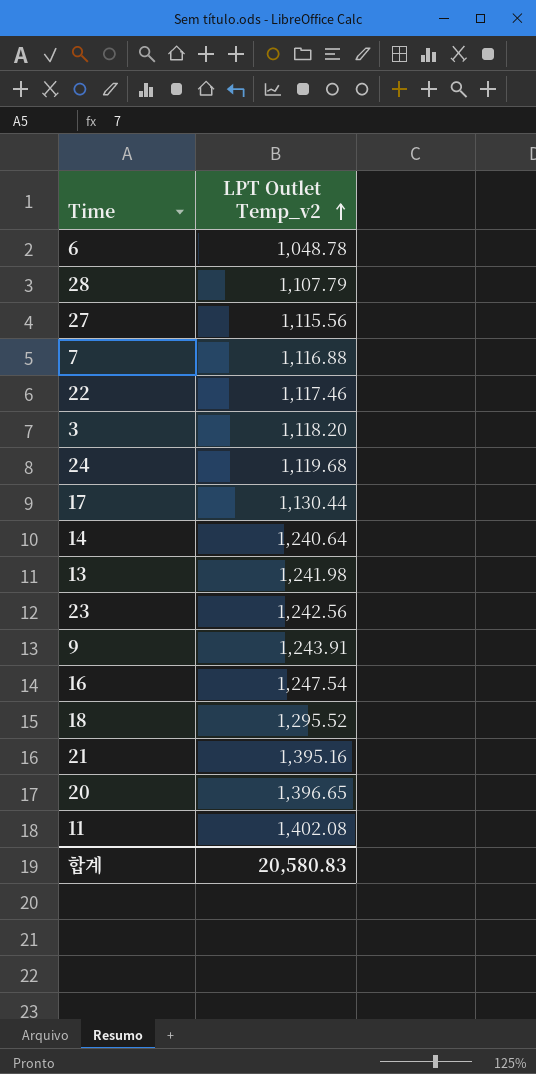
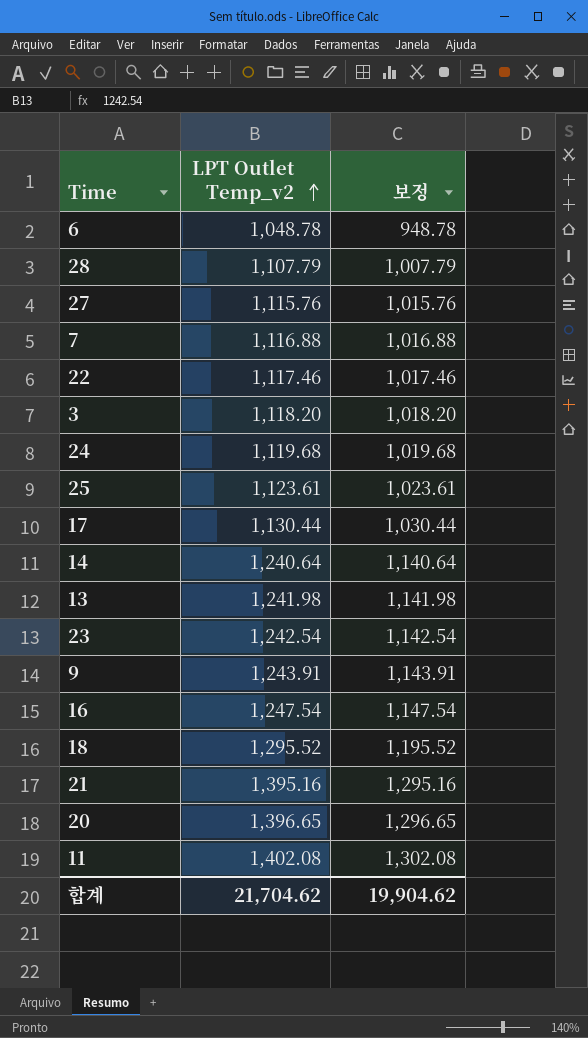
column 보정 | formula: none -> [LPT Outlet Temp_v2] - 100
27 | LPT Outlet Temp_v2: 1,115.56 -> 1,115.76
row 25: none -> 1,123.61 | 1,023.61
23 | LPT Outlet Temp_v2: 1,242.56 -> 1,242.54
합계 | LPT Outlet Temp_v2: 20,580.83 -> 21,704.62

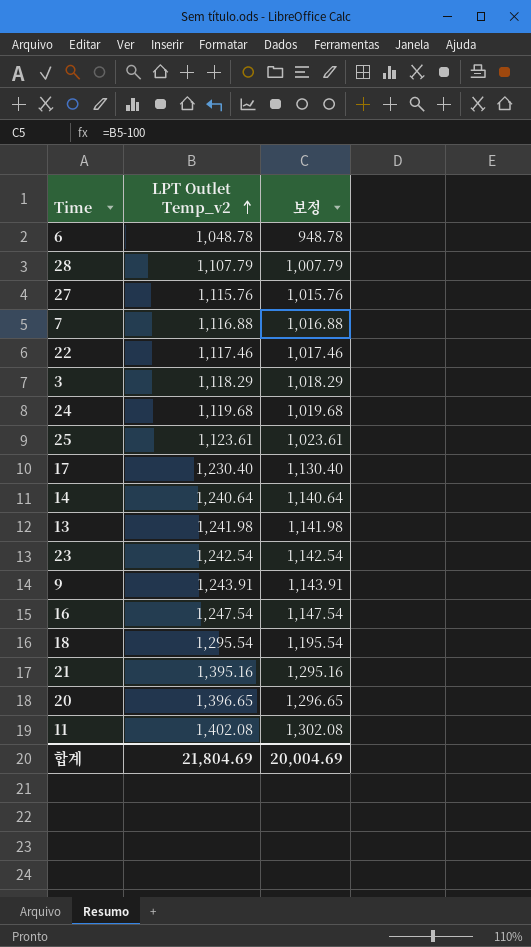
3 | LPT Outlet Temp_v2: 1,118.20 -> 1,118.29
3 | 보정: 1,018.20 -> 1,018.29
17 | LPT Outlet Temp_v2: 1,130.44 -> 1,230.40
17 | 보정: 1,030.44 -> 1,130.40
18 | LPT Outlet Temp_v2: 1,295.52 -> 1,295.54
18 | 보정: 1,195.52 -> 1,195.54
합계 | LPT Outlet Temp_v2: 21,704.62 -> 21,804.69
합계 | 보정: 19,904.62 -> 20,004.69

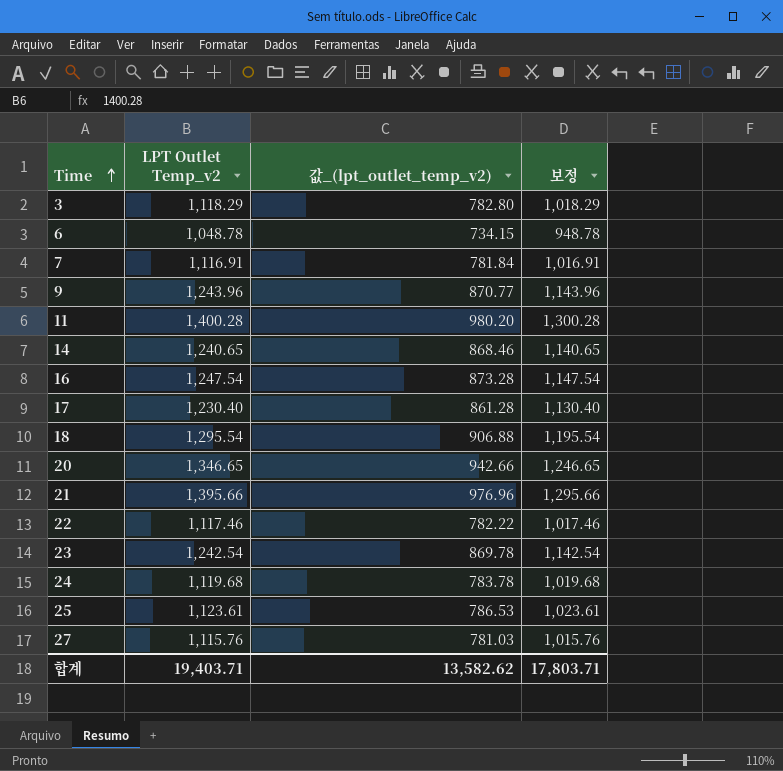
row order: LPT Outlet Temp_v2 ascending -> Time ascending
column 값_(lpt_outlet_temp_v2) | formula: none -> [LPT Outlet Temp_v2] * 0.7
row 28: 1,107.79 | 1,007.79 -> none
row 13: 1,241.98 | 1,141.98 -> none
7 | LPT Outlet Temp_v2: 1,116.88 -> 1,116.91
7 | 보정: 1,016.88 -> 1,016.91
9 | LPT Outlet Temp_v2: 1,243.91 -> 1,243.96
9 | 보정: 1,143.91 -> 1,143.96
11 | LPT Outlet Temp_v2: 1,402.08 -> 1,400.28
11 | 보정: 1,302.08 -> 1,300.28
14 | LPT Outlet Temp_v2: 1,240.64 -> 1,240.65
14 | 보정: 1,140.64 -> 1,140.65
20 | LPT Outlet Temp_v2: 1,396.65 -> 1,346.65
20 | 보정: 1,296.65 -> 1,246.65
21 | LPT Outlet Temp_v2: 1,395.16 -> 1,395.66
21 | 보정: 1,295.16 -> 1,295.66
합계 | LPT Outlet Temp_v2: 21,804.69 -> 19,403.71
합계 | 보정: 20,004.69 -> 17,803.71

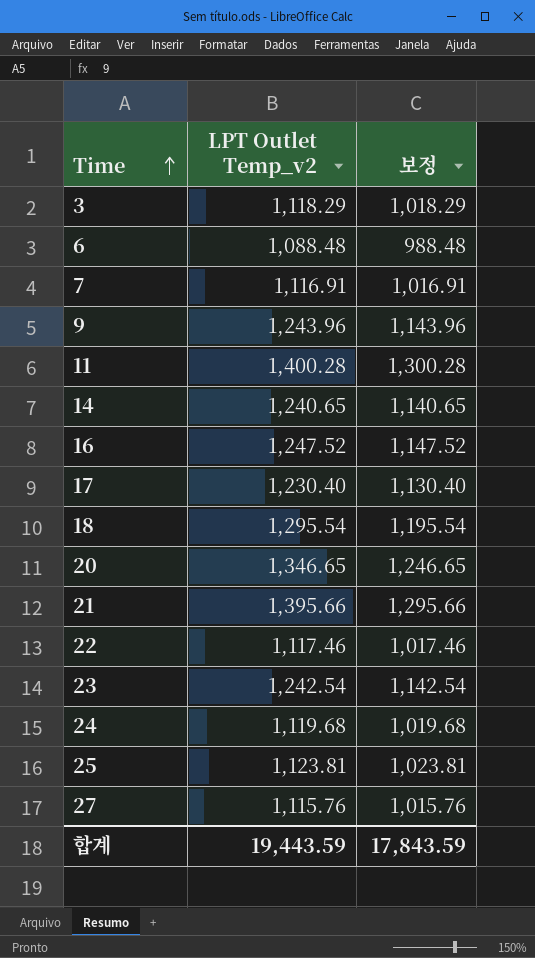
column 값_(lpt_outlet_temp_v2) | formula: [LPT Outlet Temp_v2] * 0.7 -> none
6 | LPT Outlet Temp_v2: 1,048.78 -> 1,088.48
6 | 보정: 948.78 -> 988.48
16 | LPT Outlet Temp_v2: 1,247.54 -> 1,247.52
16 | 보정: 1,147.54 -> 1,147.52
25 | LPT Outlet Temp_v2: 1,123.61 -> 1,123.81
25 | 보정: 1,023.61 -> 1,023.81
합계 | LPT Outlet Temp_v2: 19,403.71 -> 19,443.59
합계 | 보정: 17,803.71 -> 17,843.59

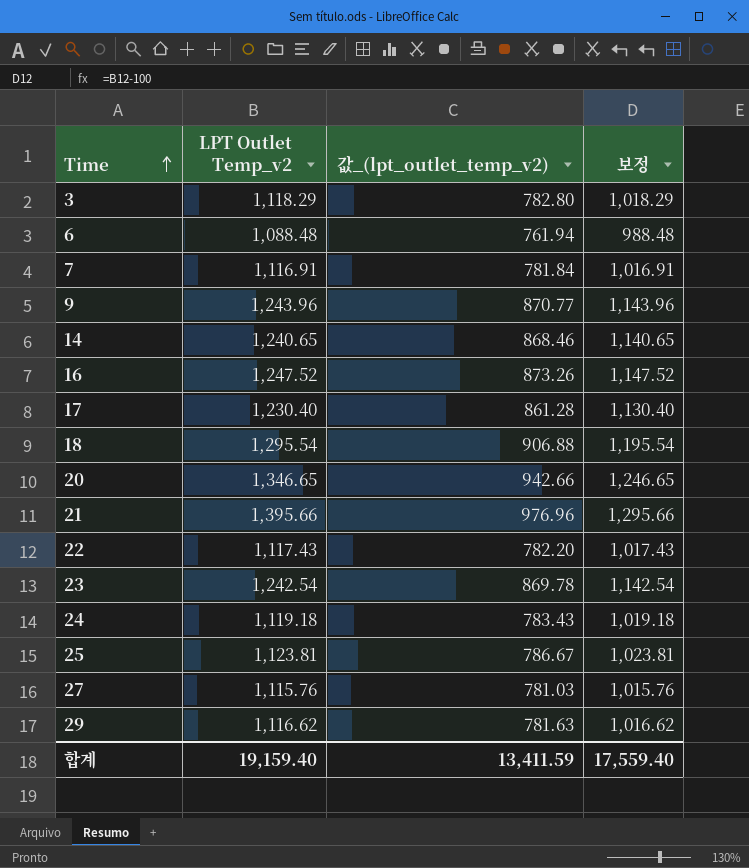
column 값_(lpt_outlet_temp_v2) | formula: none -> [LPT Outlet Temp_v2] * 0.7
row 11: 1,400.28 | 1,300.28 -> none
22 | LPT Outlet Temp_v2: 1,117.46 -> 1,117.43
22 | 보정: 1,017.46 -> 1,017.43
24 | LPT Outlet Temp_v2: 1,119.68 -> 1,119.18
24 | 보정: 1,019.68 -> 1,019.18
row 29: none -> 1,116.62 | 781.63 | 1,016.62
합계 | LPT Outlet Temp_v2: 19,443.59 -> 19,159.40
합계 | 보정: 17,843.59 -> 17,559.40

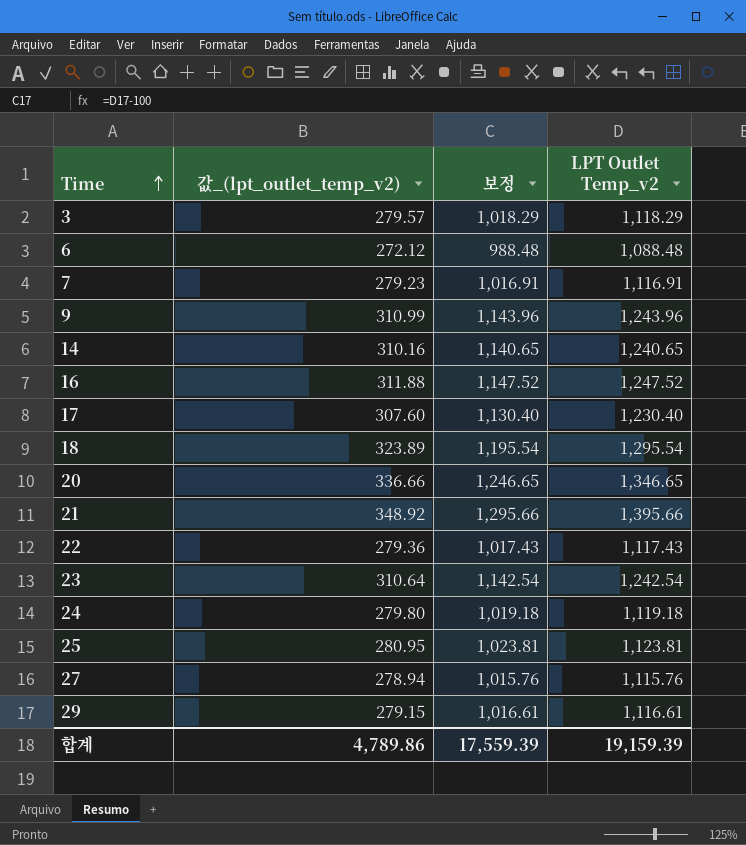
column 값_(lpt_outlet_temp_v2) | formula: [LPT Outlet Temp_v2] * 0.7 -> [LPT Outlet Temp_v2] * 0.25
column LPT Outlet Temp_v2 | position: 2 -> 4
29 | 보정: 1,016.62 -> 1,016.61
29 | LPT Outlet Temp_v2: 1,116.62 -> 1,116.61
합계 | 값_(lpt_outlet_temp_v2): 13,411.59 -> 4,789.86
합계 | 보정: 17,559.40 -> 17,559.39
합계 | LPT Outlet Temp_v2: 19,159.40 -> 19,159.39

